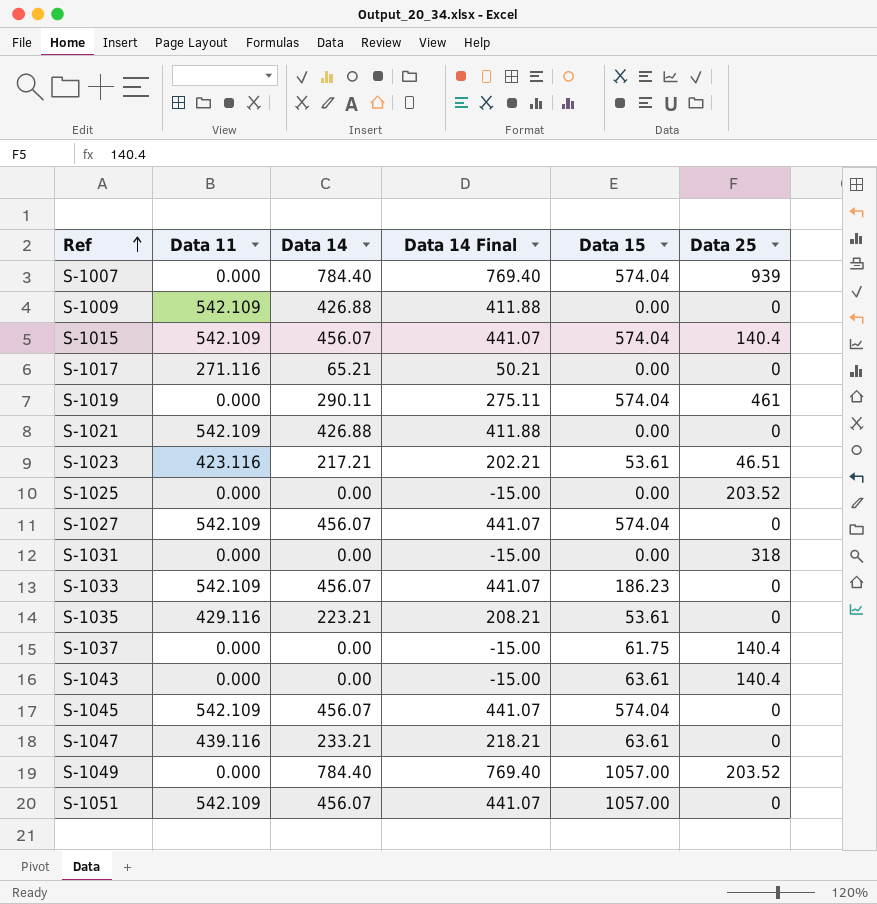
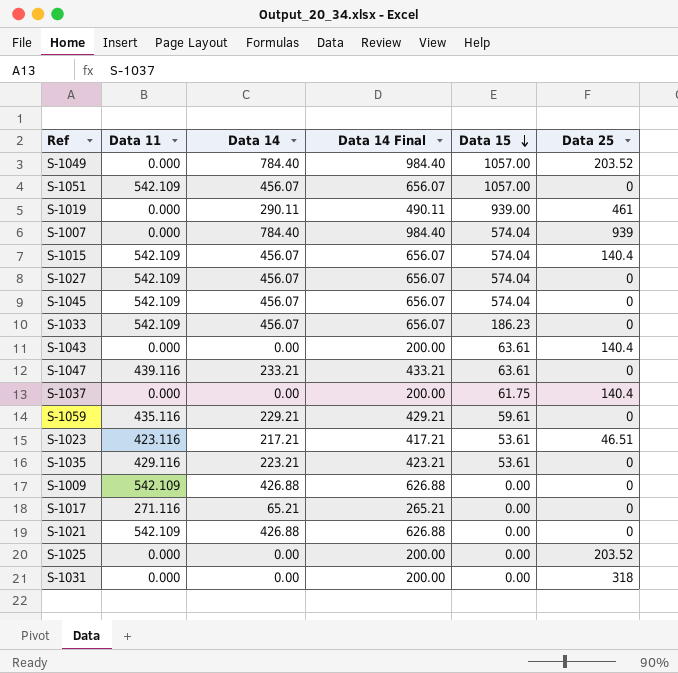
row order: Ref ascending -> Data 15 descending
column Data 14 Final | formula: [Data 14] - 15 -> [Data 14] + 200
S-1019 | Data 15: 574.04 -> 939.00
row S-1059: none -> 435.116 | 229.21 | 429.21 | 59.61 | 0

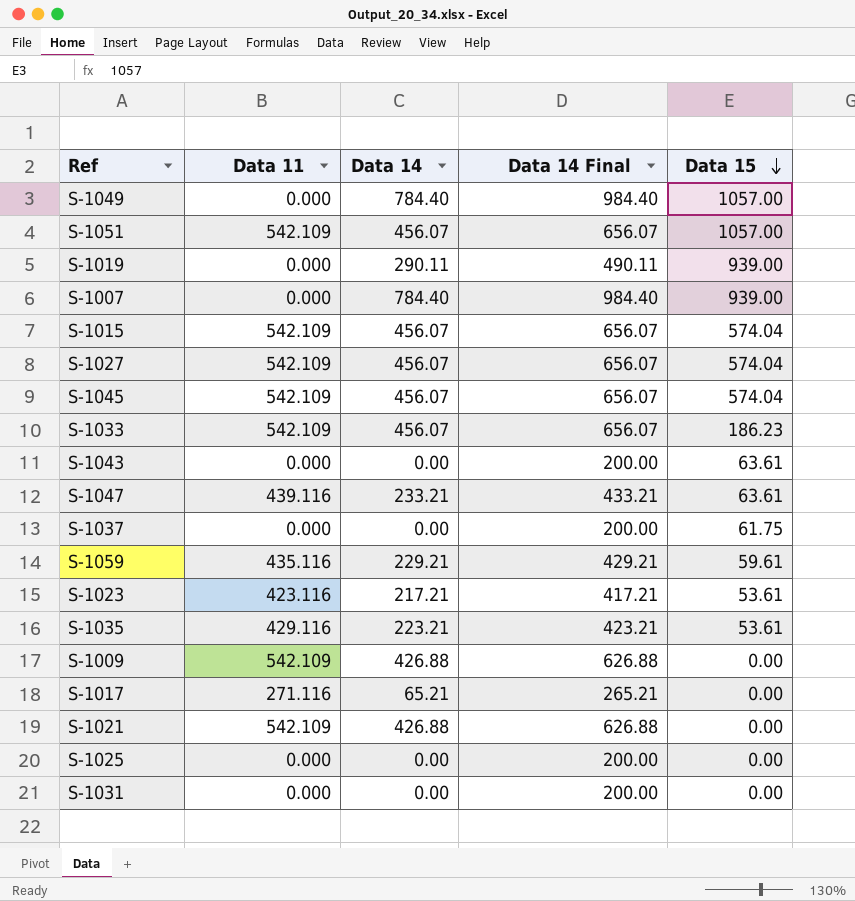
column Data 25 | position: 6 -> none
S-1007 | Data 15: 574.04 -> 939.00

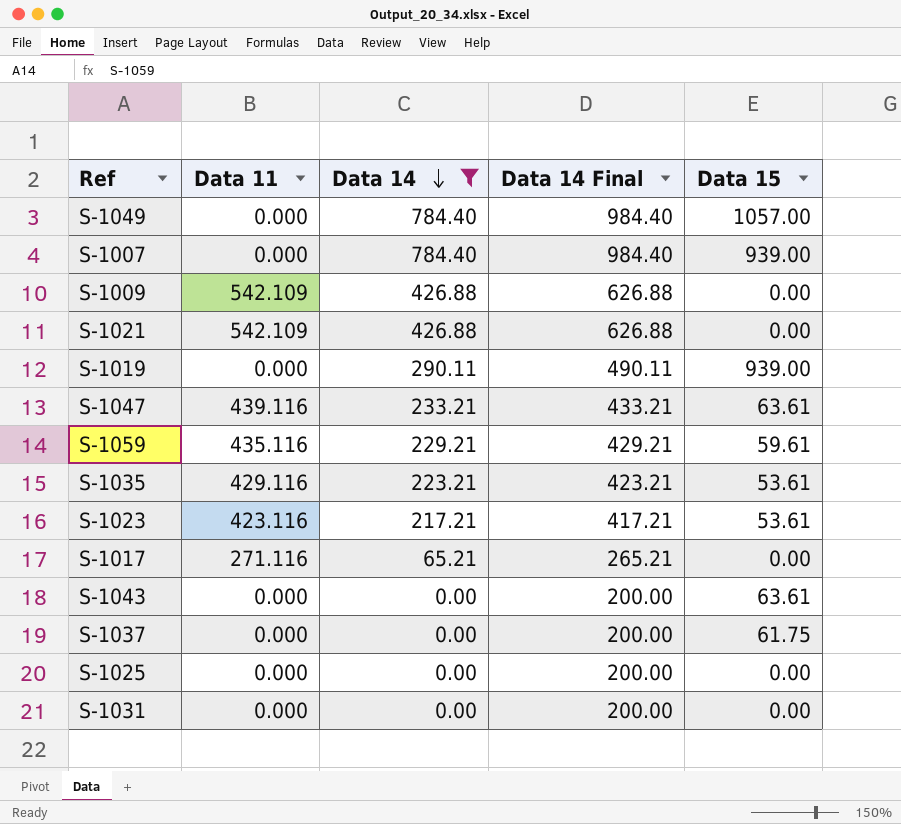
filter: none -> Data 14 != 456.07
row order: Data 15 descending -> Data 14 descending

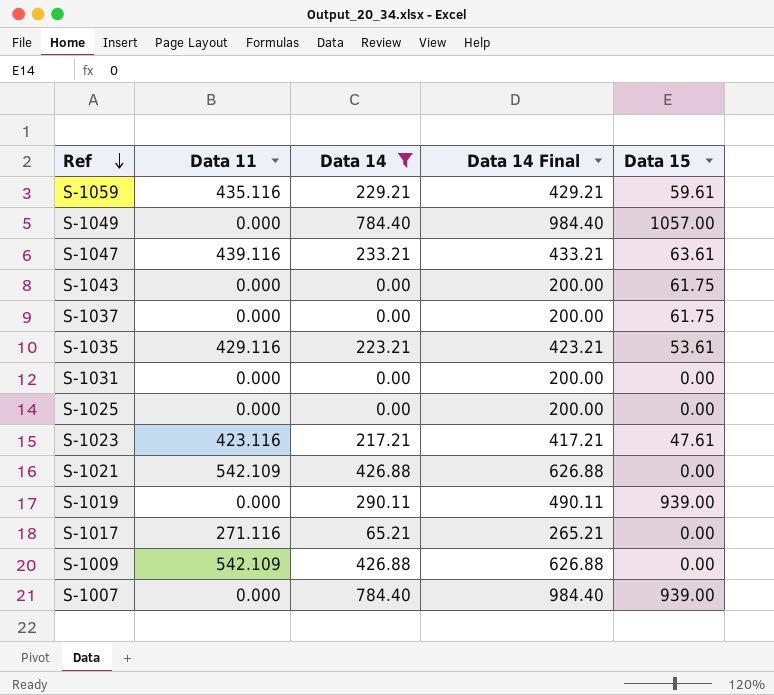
row order: Data 14 descending -> Ref descending
S-1043 | Data 15: 63.61 -> 61.75
S-1023 | Data 15: 53.61 -> 47.61

